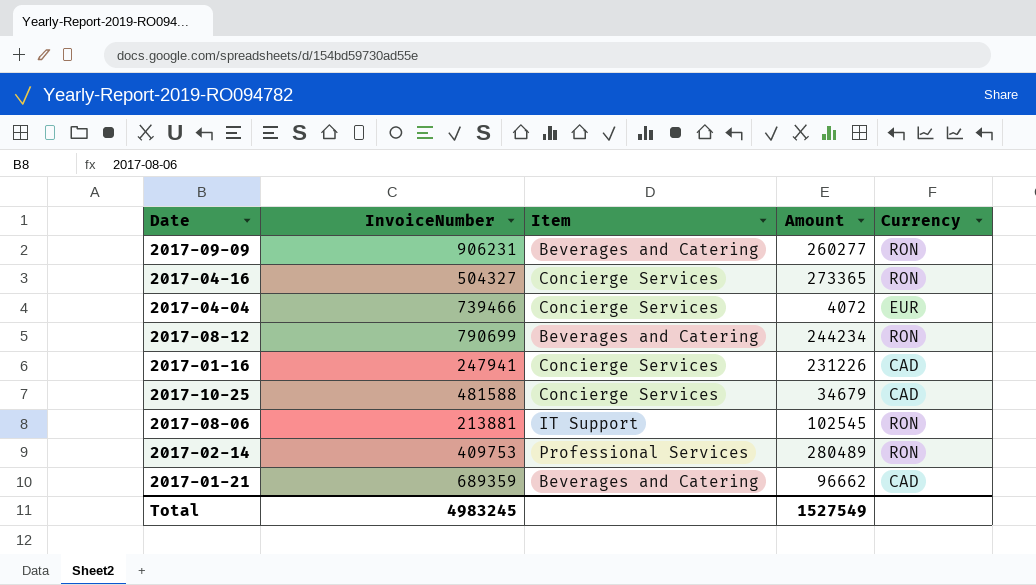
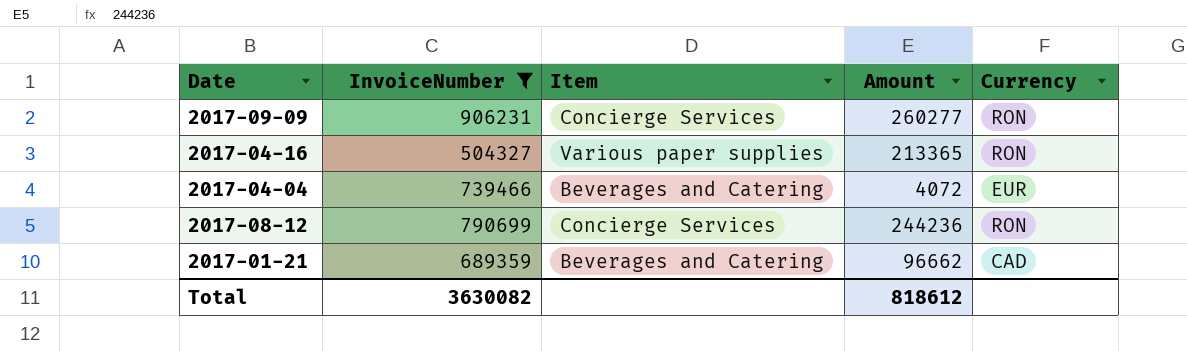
filter: none -> InvoiceNumber >= 504327
2017-09-09 | Item: Beverages and Catering -> Concierge Services
2017-04-16 | Item: Concierge Services -> Various paper supplies
2017-04-16 | Amount: 273365 -> 213365
2017-04-04 | Item: Concierge Services -> Beverages and Catering
2017-08-12 | Item: Beverages and Catering -> Concierge Services
2017-08-12 | Amount: 244234 -> 244236
Total | InvoiceNumber: 4983245 -> 3630082
Total | Amount: 1527549 -> 818612

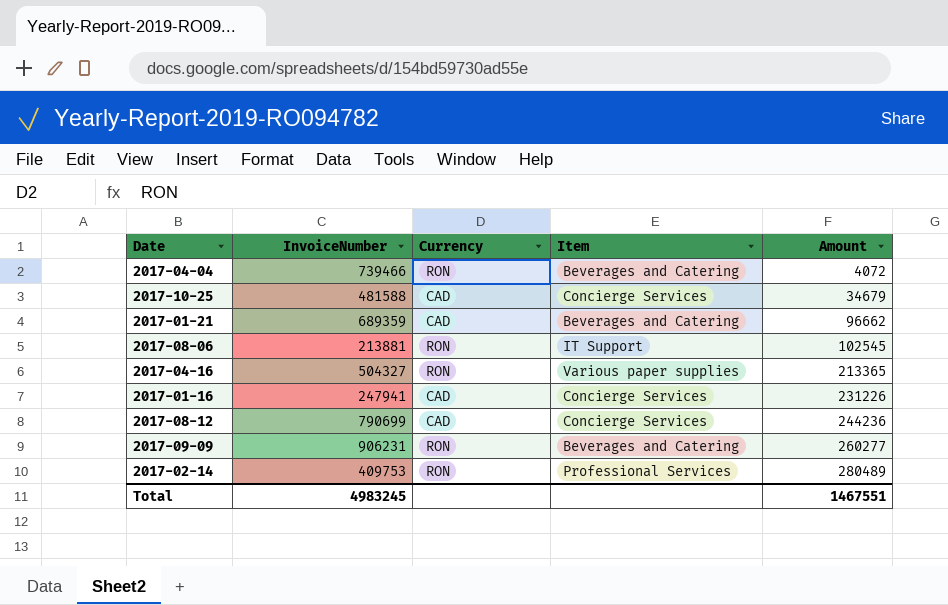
filter: InvoiceNumber >= 504327 -> none
row order: none -> Amount ascending
column Currency | position: 5 -> 3
2017-04-04 | Currency: EUR -> RON
2017-08-12 | Currency: RON -> CAD
2017-09-09 | Item: Concierge Services -> Beverages and Catering
Total | InvoiceNumber: 3630082 -> 4983245
Total | Amount: 818612 -> 1467551

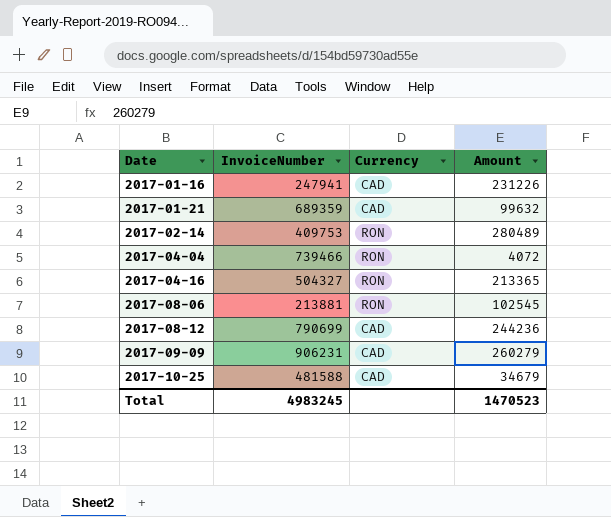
row order: Amount ascending -> Date ascending
column Item | position: 4 -> none
2017-01-21 | Amount: 96662 -> 99632
2017-09-09 | Currency: RON -> CAD
2017-09-09 | Amount: 260277 -> 260279
Total | Amount: 1467551 -> 1470523

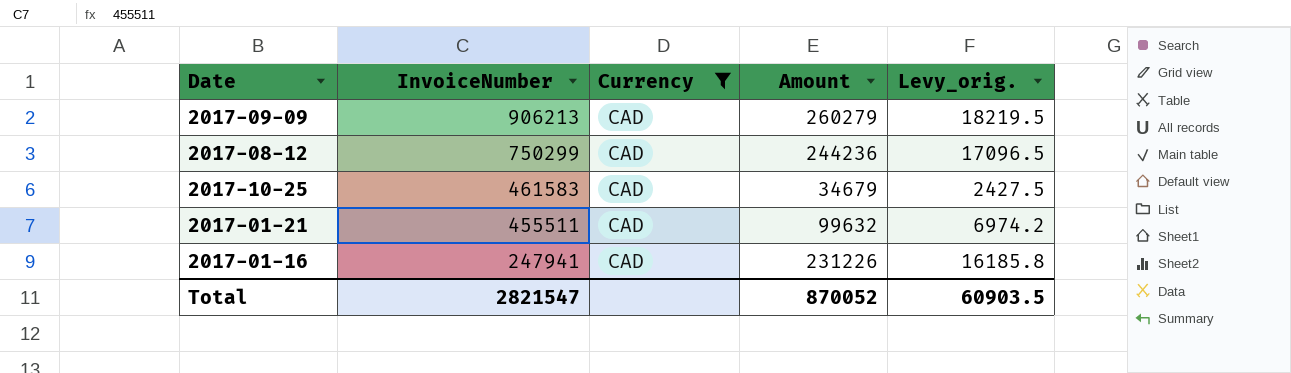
filter: none -> Currency = CAD
row order: Date ascending -> InvoiceNumber descending
column Levy_orig. | formula: none -> [Amount] * 0.07
2017-09-09 | InvoiceNumber: 906231 -> 906213
2017-08-12 | InvoiceNumber: 790699 -> 750299
2017-10-25 | InvoiceNumber: 481588 -> 461583
2017-01-21 | InvoiceNumber: 689359 -> 455511
Total | InvoiceNumber: 4983245 -> 2821547
Total | Amount: 1470523 -> 870052

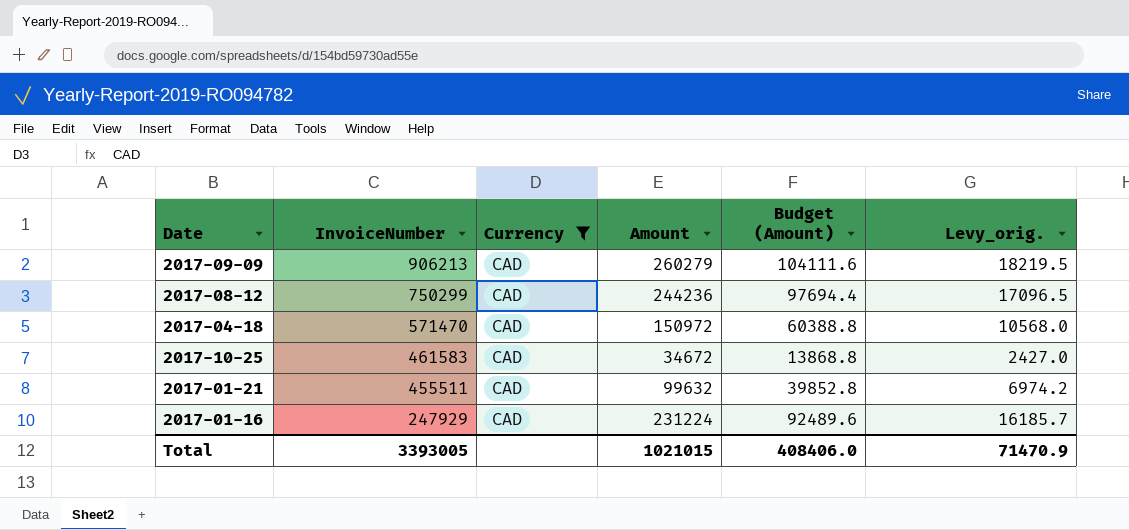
column Budget (Amount) | formula: none -> [Amount] * 0.4
row 2017-04-18: none -> 571470 | CAD | 150972 | 60388.8 | 10568.0
2017-10-25 | Amount: 34679 -> 34672
2017-10-25 | Levy_orig.: 2427.5 -> 2427.0
2017-01-16 | InvoiceNumber: 247941 -> 247929
2017-01-16 | Amount: 231226 -> 231224
2017-01-16 | Levy_orig.: 16185.8 -> 16185.7
Total | InvoiceNumber: 2821547 -> 3393005
Total | Amount: 870052 -> 1021015
Total | Levy_orig.: 60903.5 -> 71470.9

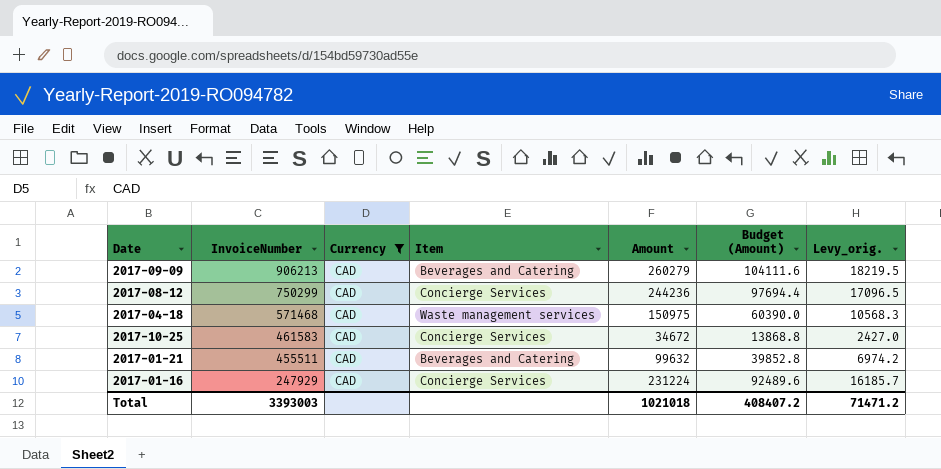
column Item | position: none -> 4
2017-04-18 | InvoiceNumber: 571470 -> 571468
2017-04-18 | Amount: 150972 -> 150975
2017-04-18 | Budget (Amount): 60388.8 -> 60390.0
2017-04-18 | Levy_orig.: 10568.0 -> 10568.3
Total | InvoiceNumber: 3393005 -> 3393003
Total | Amount: 1021015 -> 1021018
Total | Budget (Amount): 408406.0 -> 408407.2
Total | Levy_orig.: 71470.9 -> 71471.2

